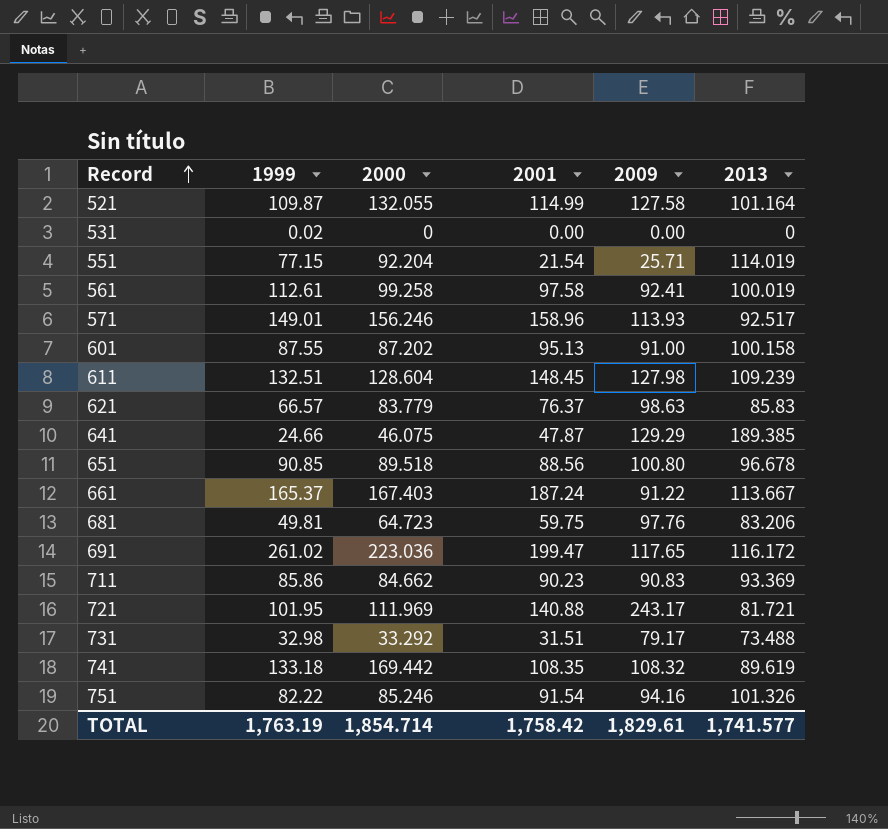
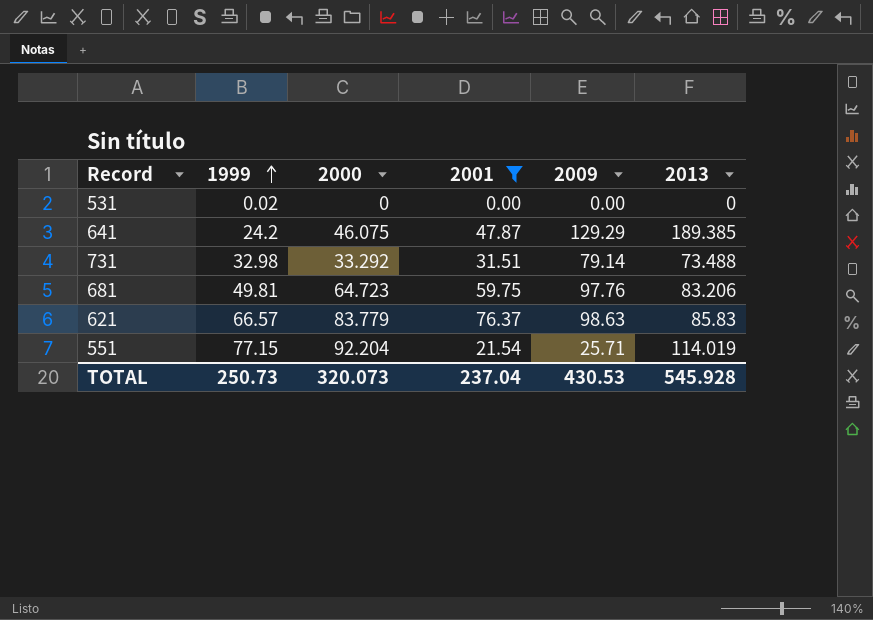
filter: none -> 2001 <= 76.37
row order: Record ascending -> 1999 ascending
641 | 1999: 24.66 -> 24.2
731 | 2009: 79.17 -> 79.14
TOTAL | 1999: 1,763.19 -> 250.73
TOTAL | 2000: 1,854.714 -> 320.073
TOTAL | 2001: 1,758.42 -> 237.04
TOTAL | 2009: 1,829.61 -> 430.53
TOTAL | 2013: 1,741.577 -> 545.928

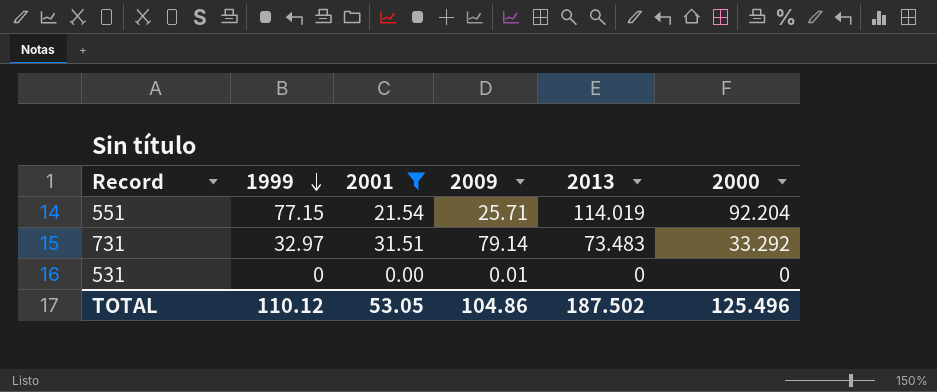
row order: 1999 ascending -> 1999 descending
column 2000 | position: 3 -> 6
row 641: 24.2 | 46.075 | 47.87 | 129.29 | 189.385 -> none
row 681: 49.81 | 64.723 | 59.75 | 97.76 | 83.206 -> none
row 621: 66.57 | 83.779 | 76.37 | 98.63 | 85.83 -> none
731 | 1999: 32.98 -> 32.97
731 | 2013: 73.488 -> 73.483
531 | 1999: 0.02 -> 0
531 | 2009: 0.00 -> 0.01
TOTAL | 1999: 250.73 -> 110.12
TOTAL | 2001: 237.04 -> 53.05
TOTAL | 2009: 430.53 -> 104.86
TOTAL | 2013: 545.928 -> 187.502
TOTAL | 2000: 320.073 -> 125.496

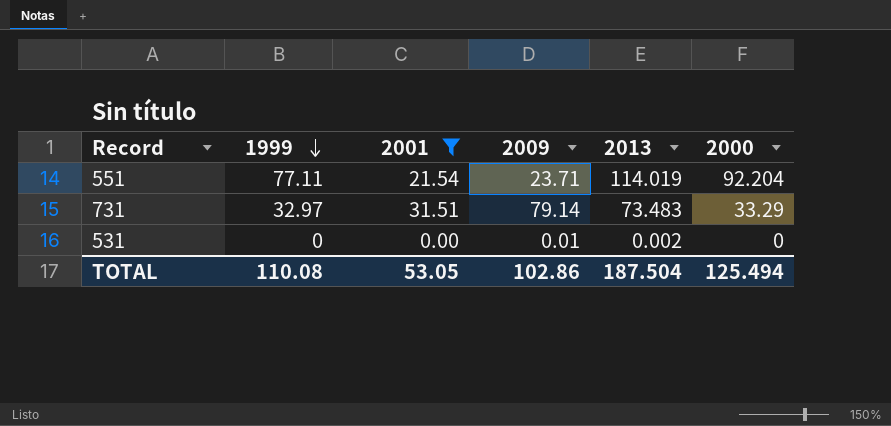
551 | 1999: 77.15 -> 77.11
551 | 2009: 25.71 -> 23.71
731 | 2000: 33.292 -> 33.29
531 | 2013: 0 -> 0.002
TOTAL | 1999: 110.12 -> 110.08
TOTAL | 2009: 104.86 -> 102.86
TOTAL | 2013: 187.502 -> 187.504
TOTAL | 2000: 125.496 -> 125.494

